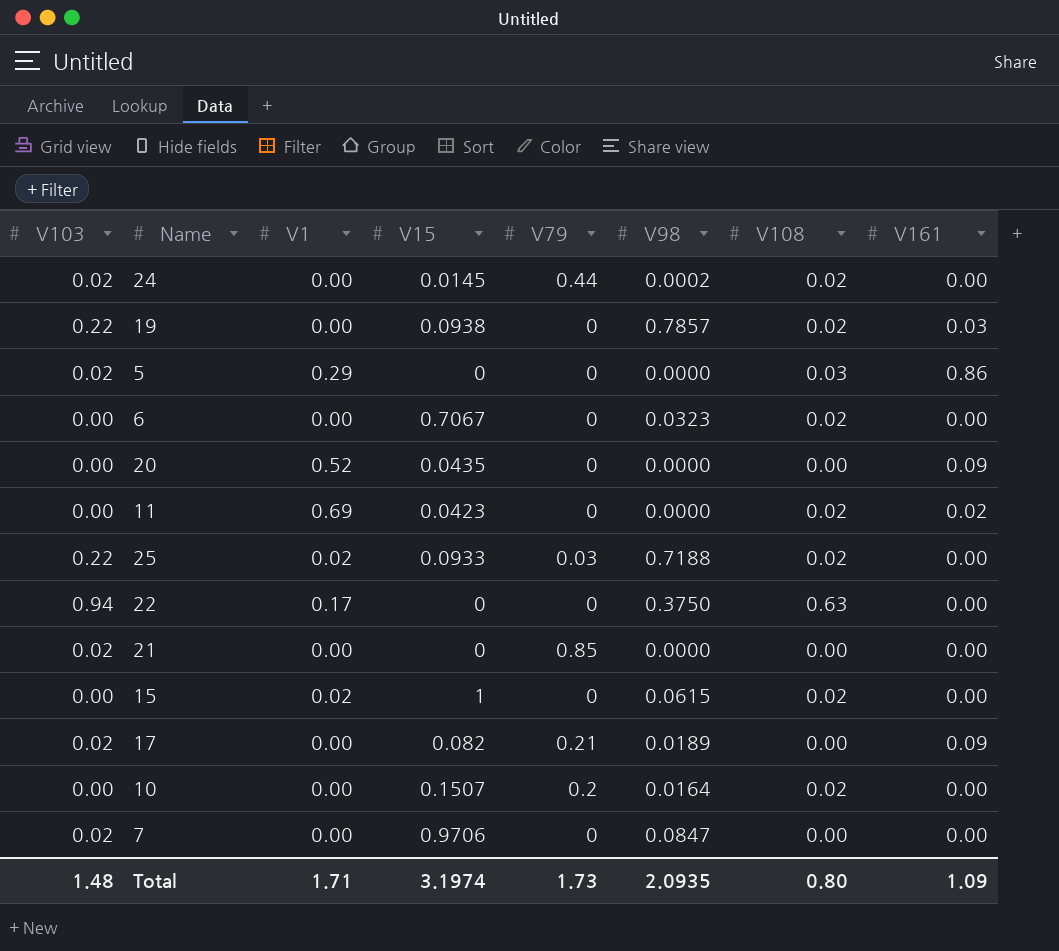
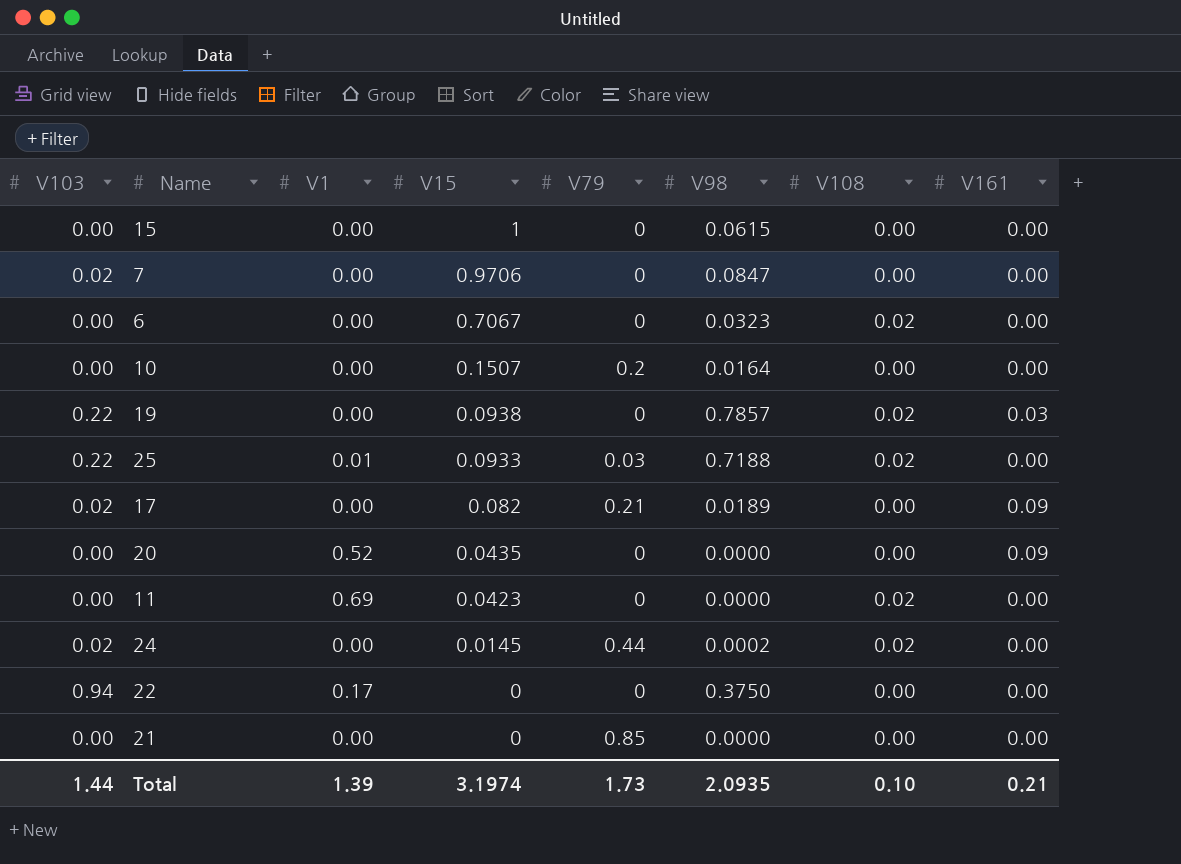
row order: none -> V15 descending
row 5: 0.02 | 0.29 | 0 | 0 | 0.0000 | 0.03 | 0.86 -> none
15 | V1: 0.02 -> 0.00
15 | V108: 0.02 -> 0.00
10 | V108: 0.02 -> 0.00
25 | V1: 0.02 -> 0.01
11 | V161: 0.02 -> 0.00
22 | V108: 0.63 -> 0.00
21 | V103: 0.02 -> 0.00
Total | V103: 1.48 -> 1.44
Total | V1: 1.71 -> 1.39
Total | V108: 0.80 -> 0.10
Total | V161: 1.09 -> 0.21

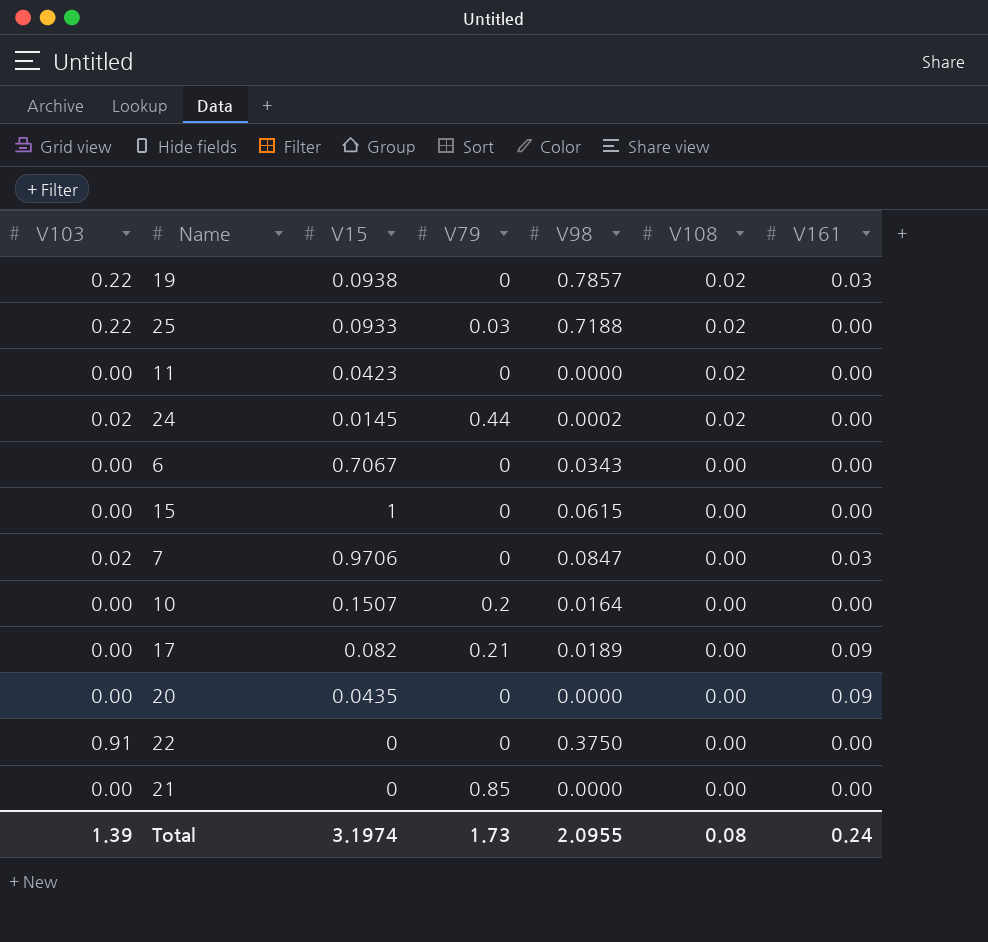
row order: V15 descending -> V108 descending
column V1 | position: 3 -> none
6 | V98: 0.0323 -> 0.0343
6 | V108: 0.02 -> 0.00
7 | V161: 0.00 -> 0.03
17 | V103: 0.02 -> 0.00
22 | V103: 0.94 -> 0.91
Total | V103: 1.44 -> 1.39
Total | V98: 2.0935 -> 2.0955
Total | V108: 0.10 -> 0.08
Total | V161: 0.21 -> 0.24

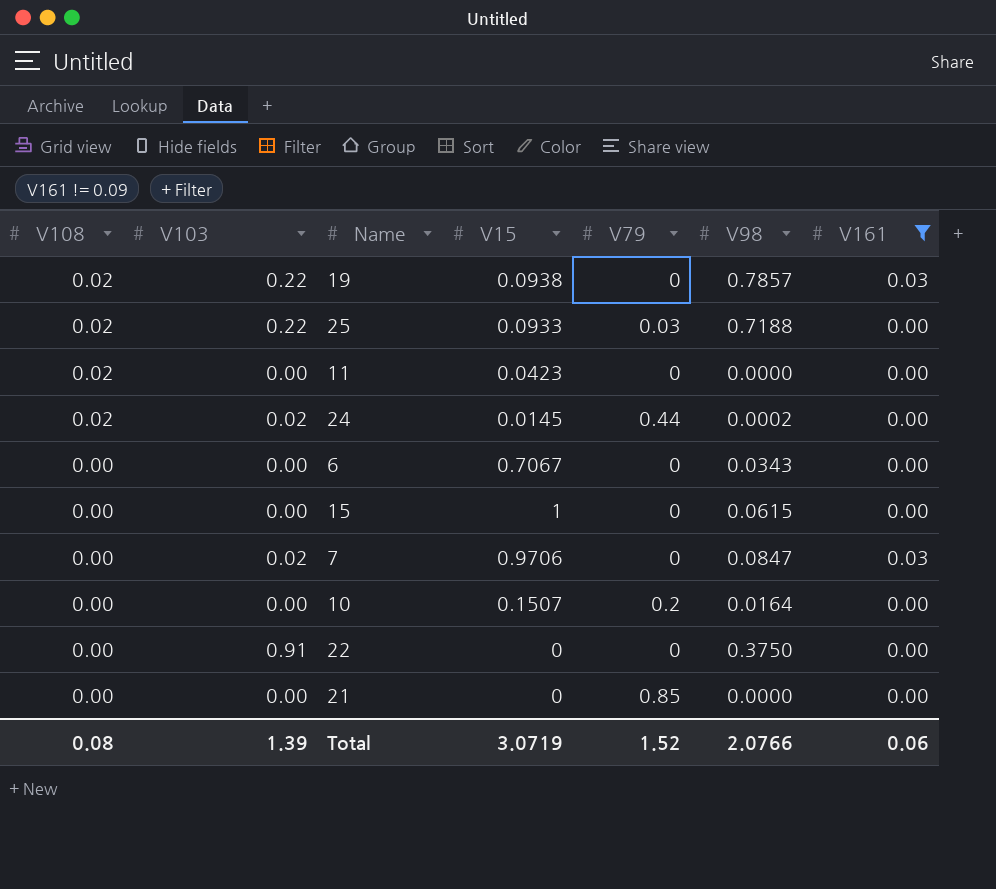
filter: none -> V161 != 0.09
column V108 | position: 6 -> 1
Total | V15: 3.1974 -> 3.0719
Total | V79: 1.73 -> 1.52
Total | V98: 2.0955 -> 2.0766
Total | V161: 0.24 -> 0.06

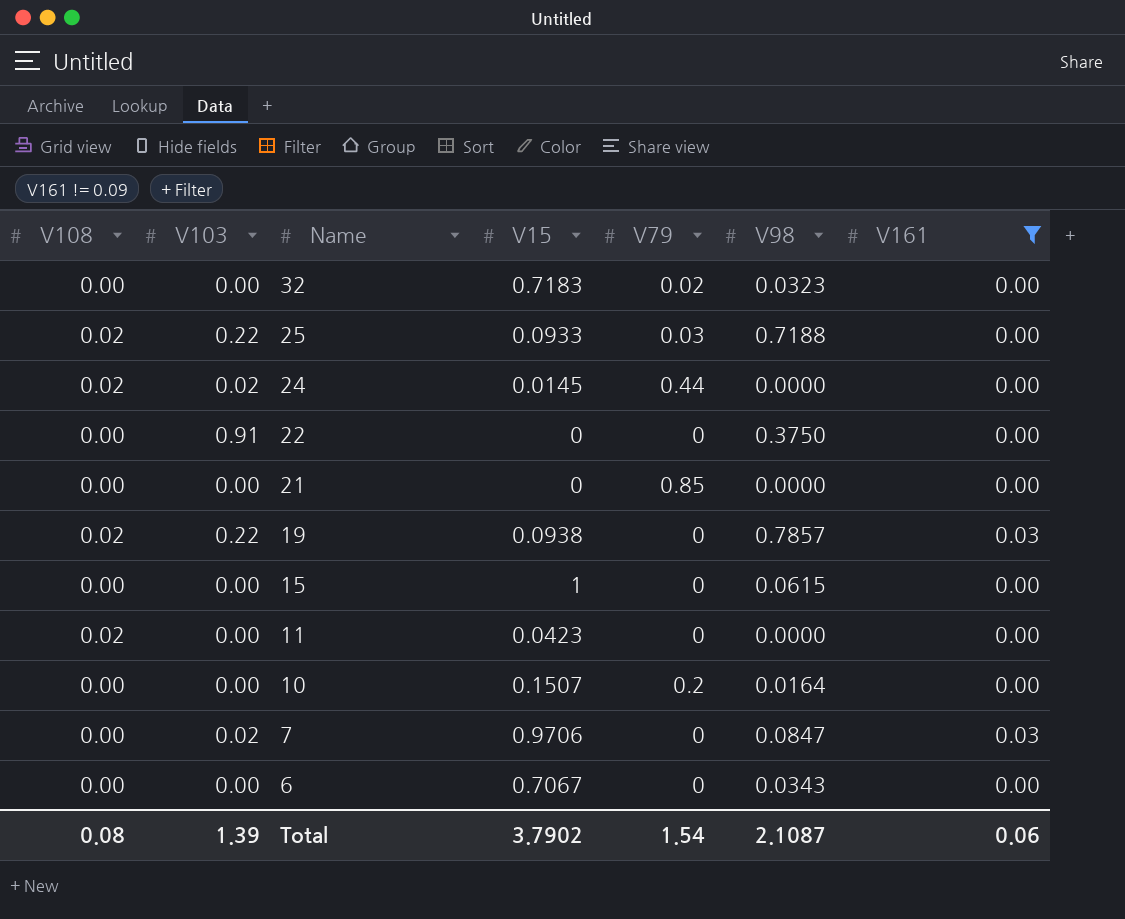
row order: V108 descending -> Name descending
row 32: none -> 0.00 | 0.00 | 0.7183 | 0.02 | 0.0323 | 0.00
24 | V98: 0.0002 -> 0.0000
Total | V15: 3.0719 -> 3.7902
Total | V79: 1.52 -> 1.54
Total | V98: 2.0766 -> 2.1087

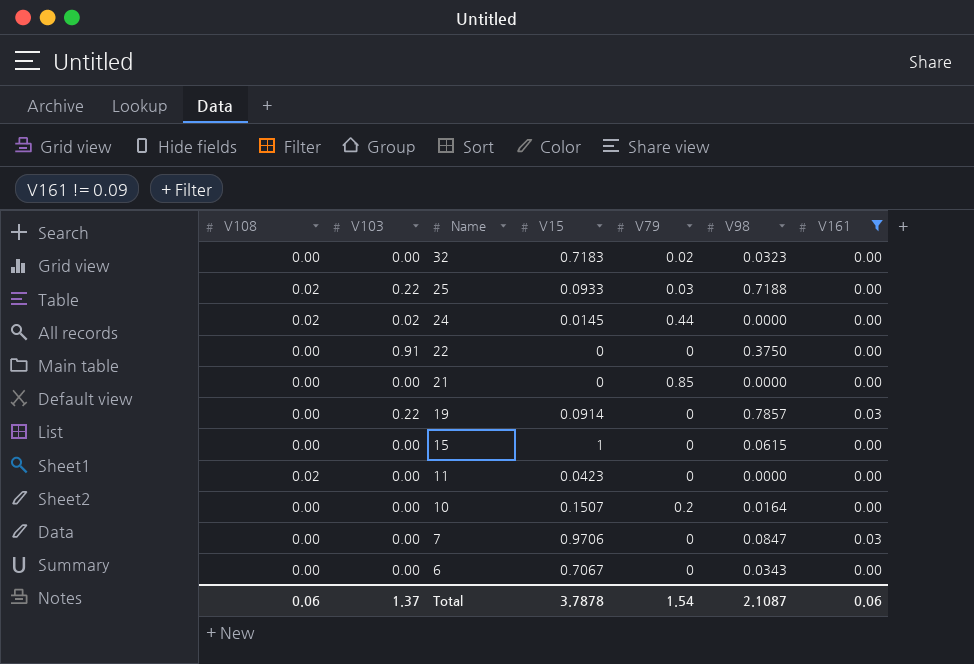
19 | V108: 0.02 -> 0.00
19 | V15: 0.0938 -> 0.0914
7 | V103: 0.02 -> 0.00
Total | V108: 0.08 -> 0.06
Total | V103: 1.39 -> 1.37
Total | V15: 3.7902 -> 3.7878

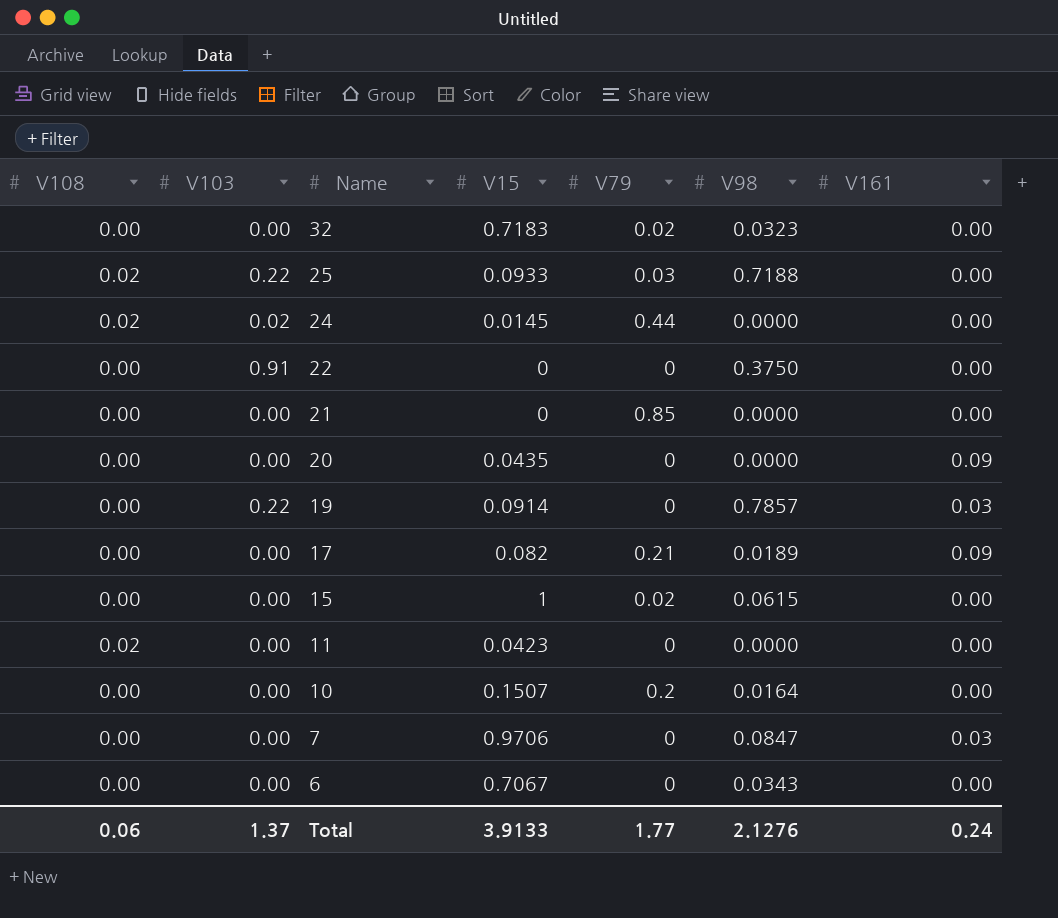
filter: V161 != 0.09 -> none
15 | V79: 0 -> 0.02
Total | V15: 3.7878 -> 3.9133
Total | V79: 1.54 -> 1.77
Total | V98: 2.1087 -> 2.1276
Total | V161: 0.06 -> 0.24

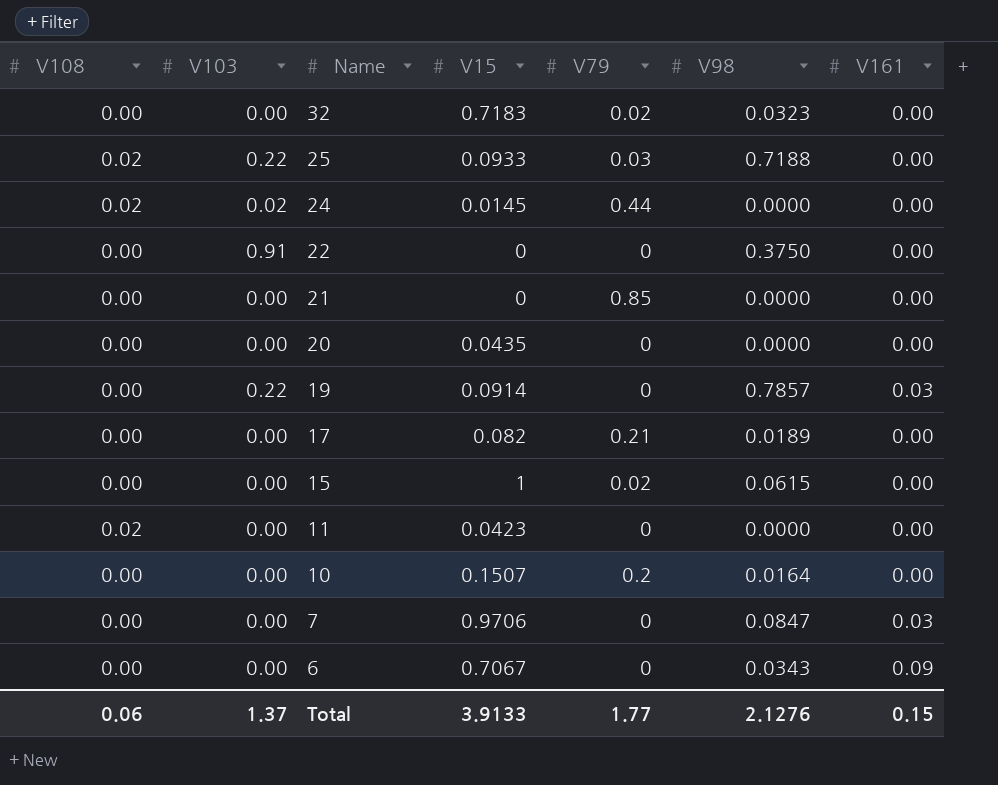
20 | V161: 0.09 -> 0.00
17 | V161: 0.09 -> 0.00
6 | V161: 0.00 -> 0.09
Total | V161: 0.24 -> 0.15

